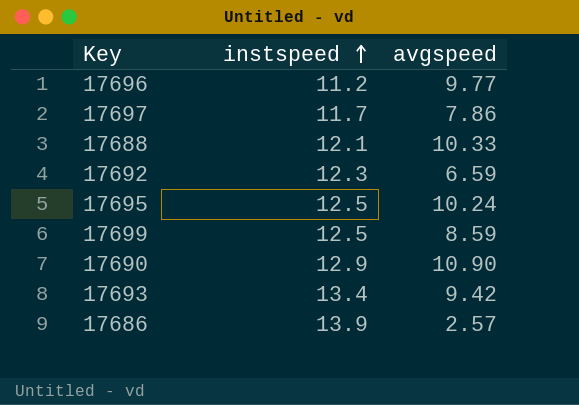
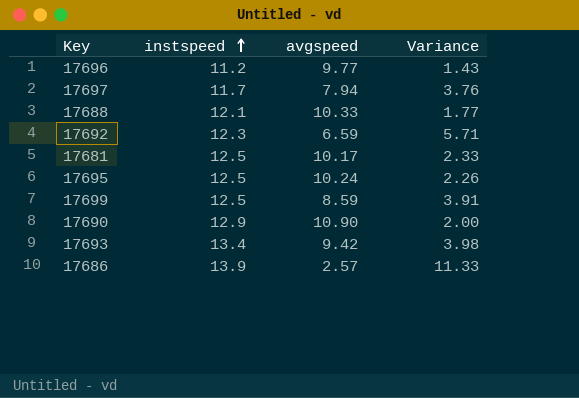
column Variance | formula: none -> [instspeed] - [avgspeed]
17697 | avgspeed: 7.86 -> 7.94
row 17681: none -> 12.5 | 10.17 | 2.33

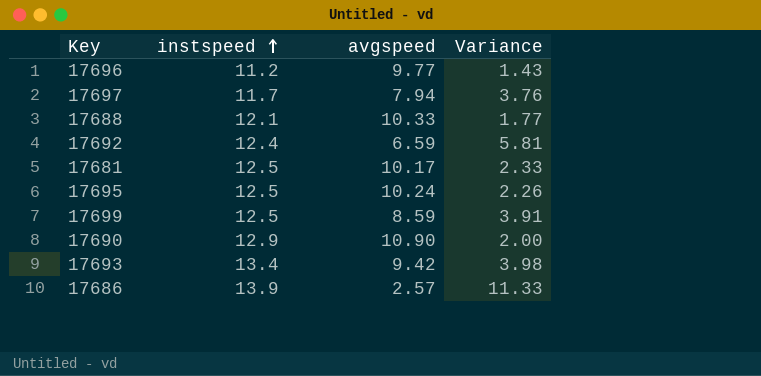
17692 | instspeed: 12.3 -> 12.4
17692 | Variance: 5.71 -> 5.81

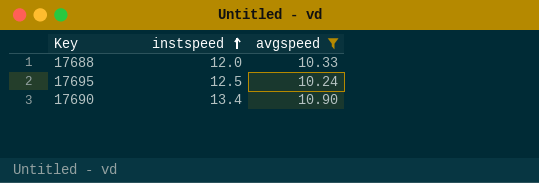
filter: none -> avgspeed >= 10.24
column Variance | formula: [instspeed] - [avgspeed] -> none
17688 | instspeed: 12.1 -> 12.0
17690 | instspeed: 12.9 -> 13.4

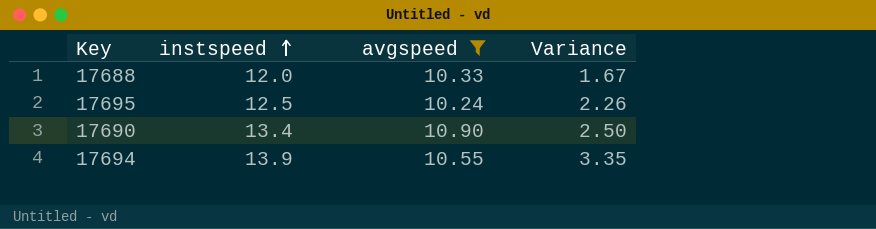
column Variance | formula: none -> [instspeed] - [avgspeed]
row 17694: none -> 13.9 | 10.55 | 3.35

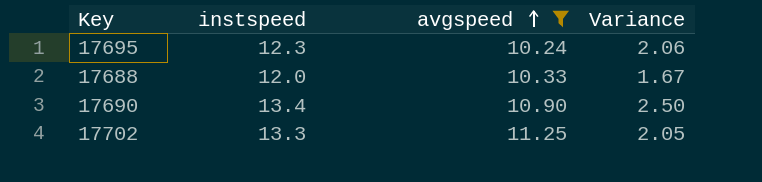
row order: instspeed ascending -> avgspeed ascending
row 17694: 13.9 | 10.55 | 3.35 -> none
17695 | instspeed: 12.5 -> 12.3
17695 | Variance: 2.26 -> 2.06
row 17702: none -> 13.3 | 11.25 | 2.05

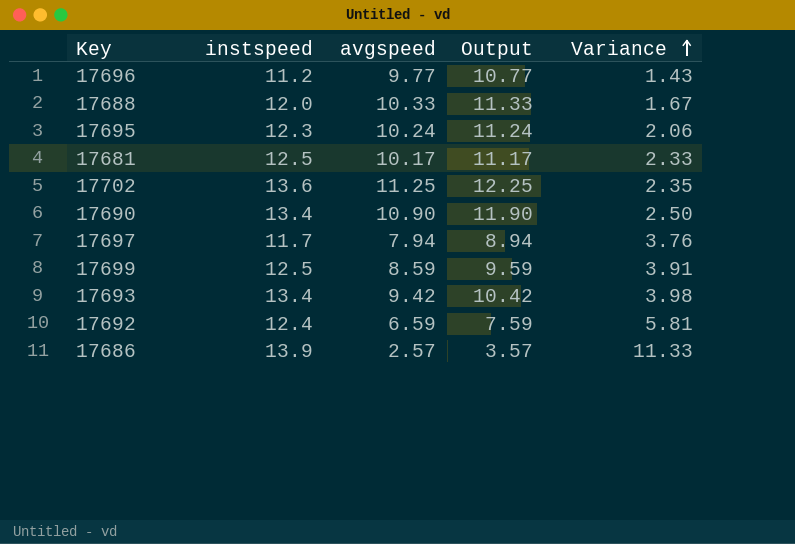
filter: avgspeed >= 10.24 -> none
row order: avgspeed ascending -> Variance ascending
column Output | formula: none -> [avgspeed] + 1
17702 | instspeed: 13.3 -> 13.6
17702 | Variance: 2.05 -> 2.35

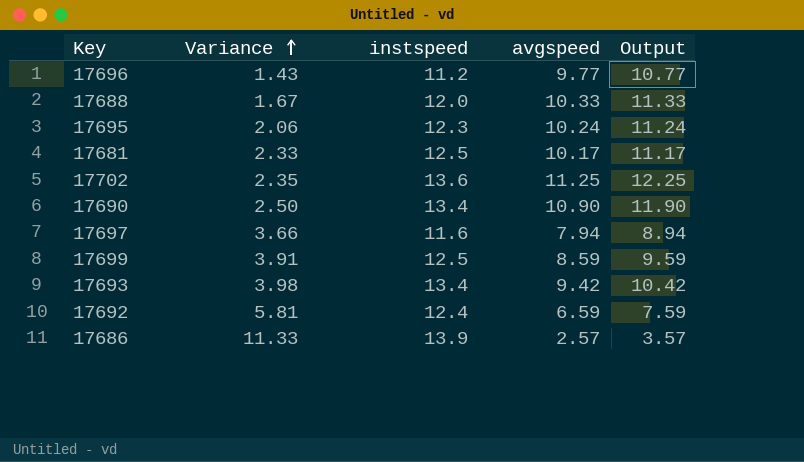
column Variance | position: 5 -> 2
17697 | Variance: 3.76 -> 3.66
17697 | instspeed: 11.7 -> 11.6

